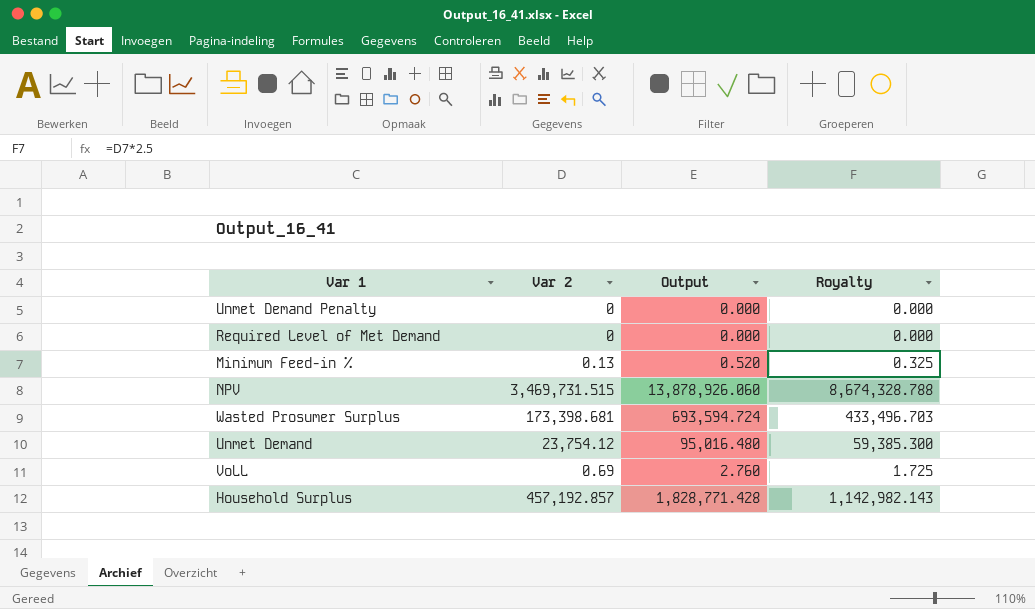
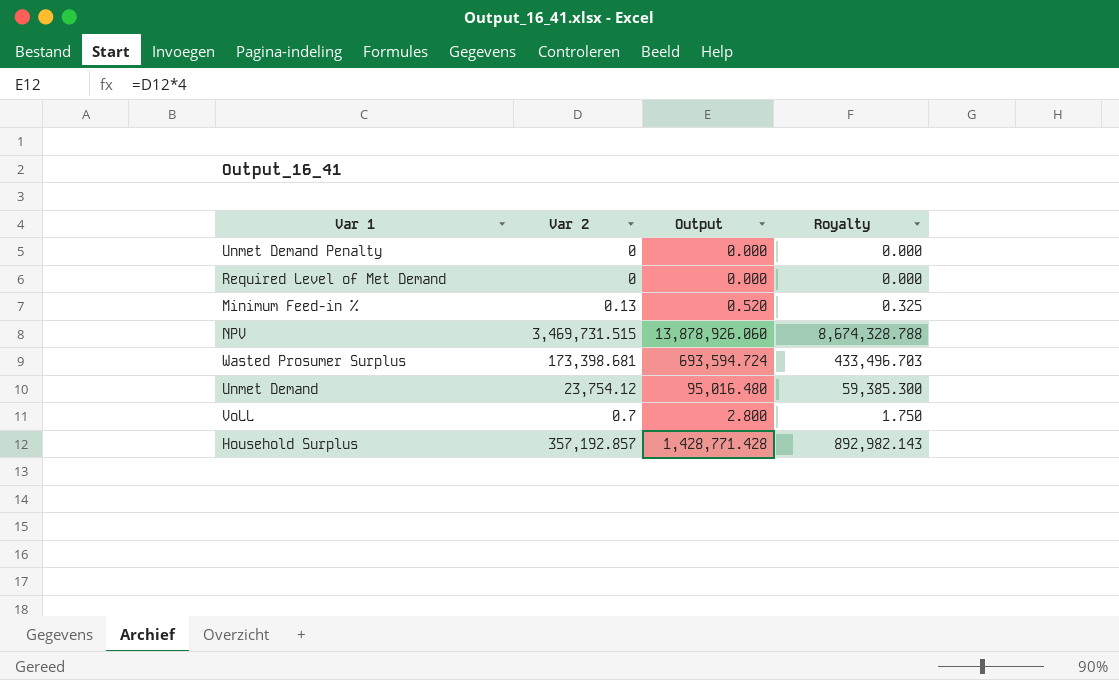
VoLL | Var 2: 0.69 -> 0.7
VoLL | Output: 2.760 -> 2.800
VoLL | Royalty: 1.725 -> 1.750
Household Surplus | Var 2: 457,192.857 -> 357,192.857
Household Surplus | Output: 1,828,771.428 -> 1,428,771.428
Household Surplus | Royalty: 1,142,982.143 -> 892,982.143

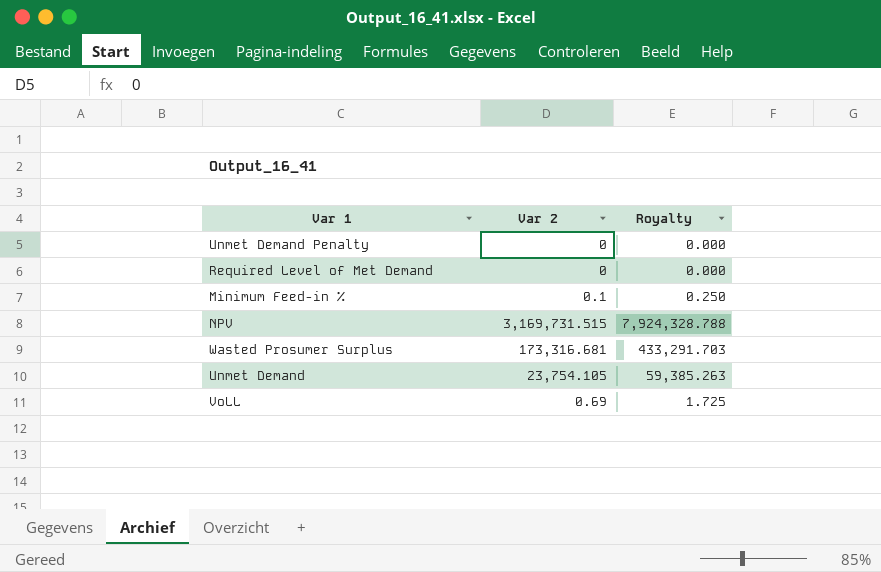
column Output | formula: [Var 2] * 4 -> none
row Household Surplus: 357,192.857 | 1,428,771.428 | 892,982.143 -> none
Minimum Feed-in % | Var 2: 0.13 -> 0.1
Minimum Feed-in % | Royalty: 0.325 -> 0.250
NPV | Var 2: 3,469,731.515 -> 3,169,731.515
NPV | Royalty: 8,674,328.788 -> 7,924,328.788
Wasted Prosumer Surplus | Var 2: 173,398.681 -> 173,316.681
Wasted Prosumer Surplus | Royalty: 433,496.703 -> 433,291.703
Unmet Demand | Var 2: 23,754.12 -> 23,754.105
Unmet Demand | Royalty: 59,385.300 -> 59,385.263
VoLL | Var 2: 0.7 -> 0.69
VoLL | Royalty: 1.750 -> 1.725

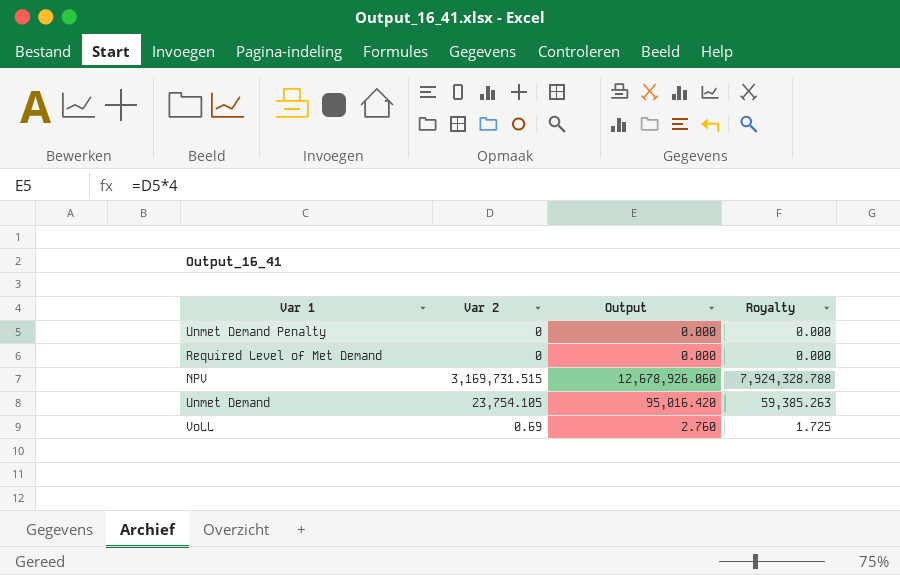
column Output | formula: none -> [Var 2] * 4
row Minimum Feed-in %: 0.1 | 0.250 -> none
row Wasted Prosumer Surplus: 173,316.681 | 433,291.703 -> none

